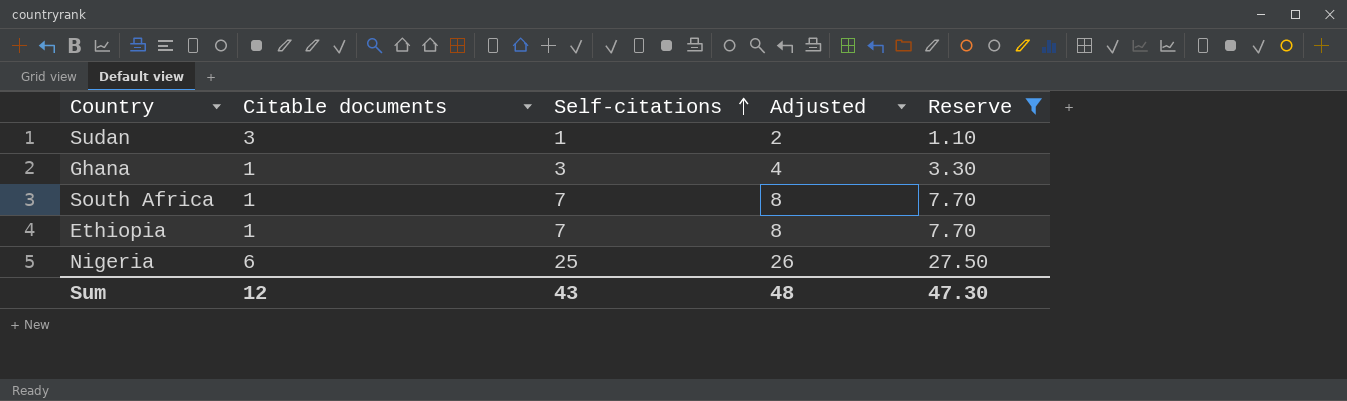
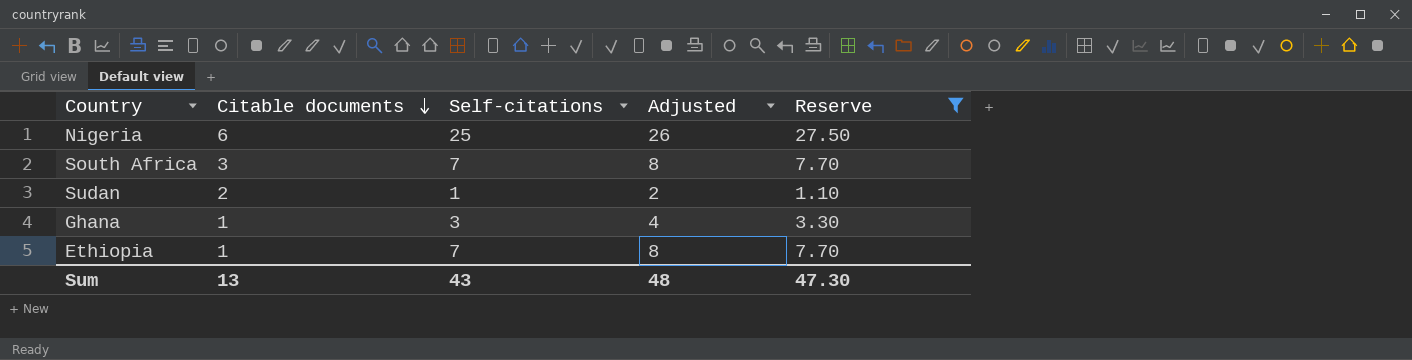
row order: Self-citations ascending -> Citable documents descending
South Africa | Citable documents: 1 -> 3
Sudan | Citable documents: 3 -> 2
Sum | Citable documents: 12 -> 13

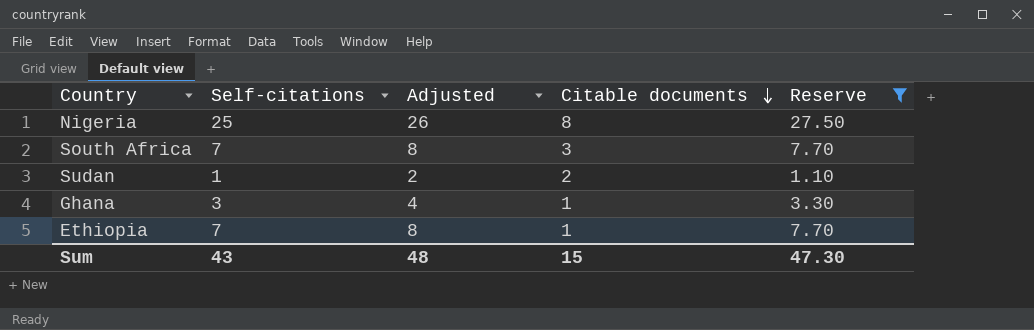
column Citable documents | position: 2 -> 4
Nigeria | Citable documents: 6 -> 8
Sum | Citable documents: 13 -> 15

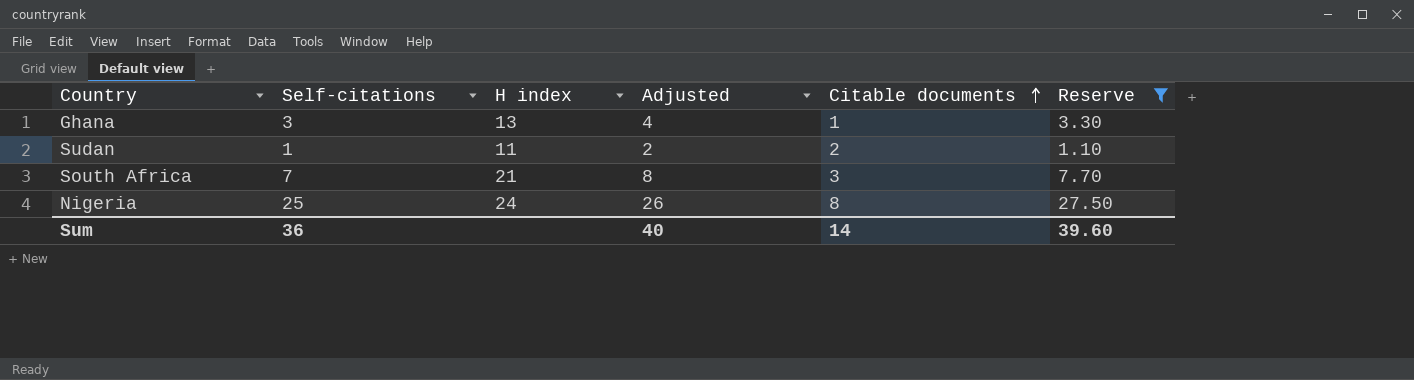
row order: Citable documents descending -> Citable documents ascending
column H index | position: none -> 3
row Ethiopia: 7 | 8 | 1 | 7.70 -> none
Sum | Self-citations: 43 -> 36
Sum | Adjusted: 48 -> 40
Sum | Citable documents: 15 -> 14
Sum | Reserve: 47.30 -> 39.60

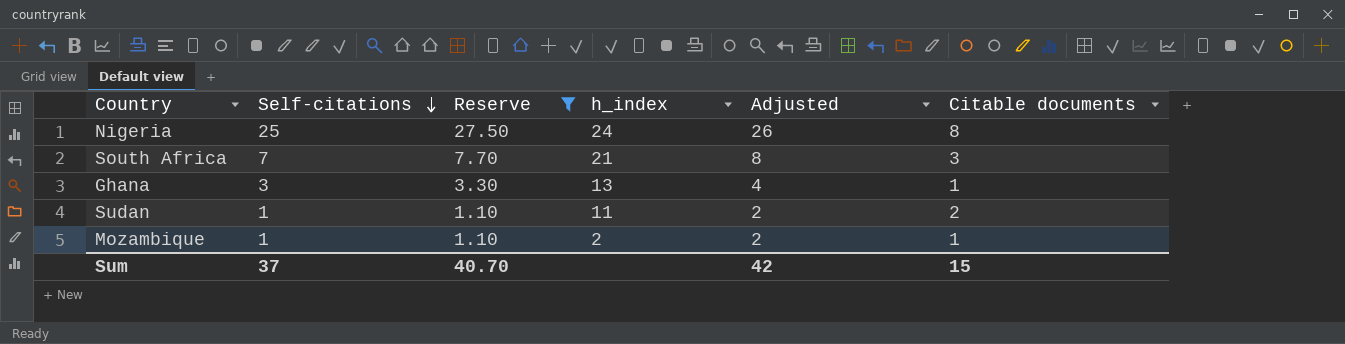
row order: Citable documents ascending -> Self-citations descending
column Reserve | position: 6 -> 3
column name: H index -> h_index
row Mozambique: none -> 1 | 1.10 | 2 | 2 | 1
Sum | Self-citations: 36 -> 37
Sum | Reserve: 39.60 -> 40.70
Sum | Adjusted: 40 -> 42
Sum | Citable documents: 14 -> 15

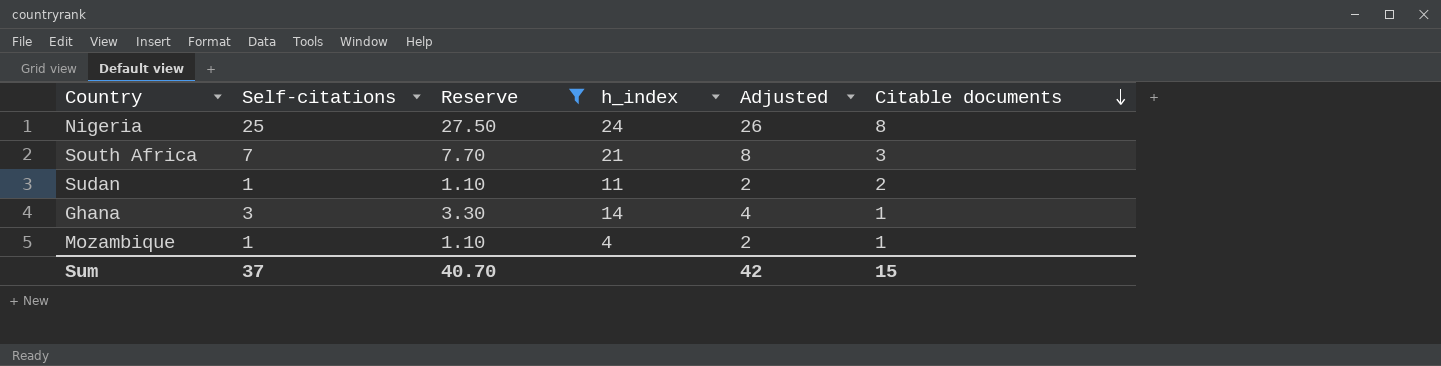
row order: Self-citations descending -> Citable documents descending
Ghana | h_index: 13 -> 14
Mozambique | h_index: 2 -> 4

